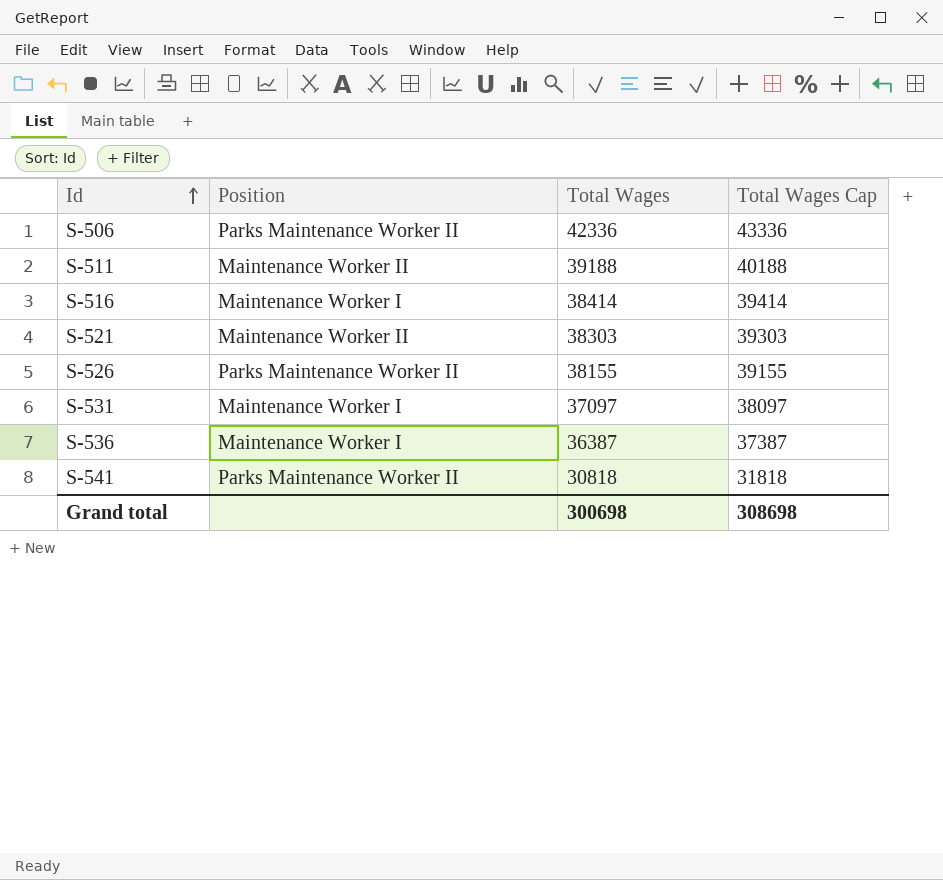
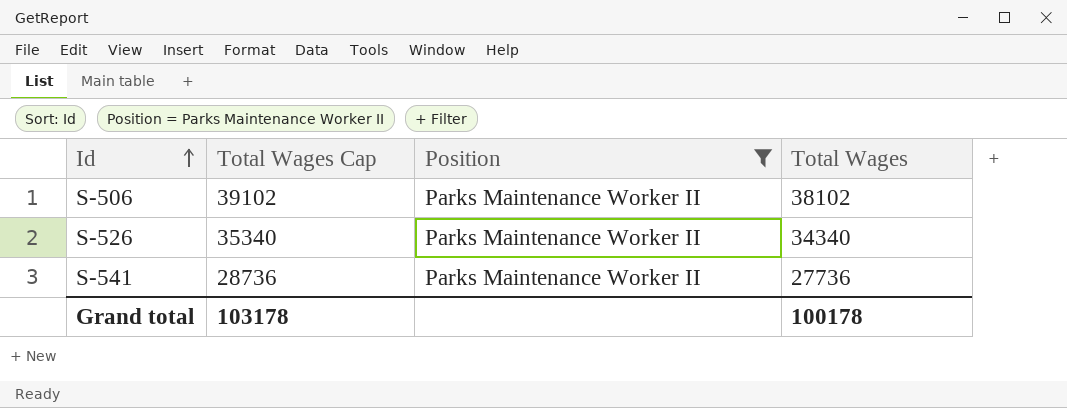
filter: none -> Position = Parks Maintenance Worker II
column Total Wages Cap | position: 4 -> 2
S-506 | Total Wages Cap: 43336 -> 39102
S-506 | Total Wages: 42336 -> 38102
S-526 | Total Wages Cap: 39155 -> 35340
S-526 | Total Wages: 38155 -> 34340
S-541 | Total Wages Cap: 31818 -> 28736
S-541 | Total Wages: 30818 -> 27736
Grand total | Total Wages Cap: 308698 -> 103178
Grand total | Total Wages: 300698 -> 100178

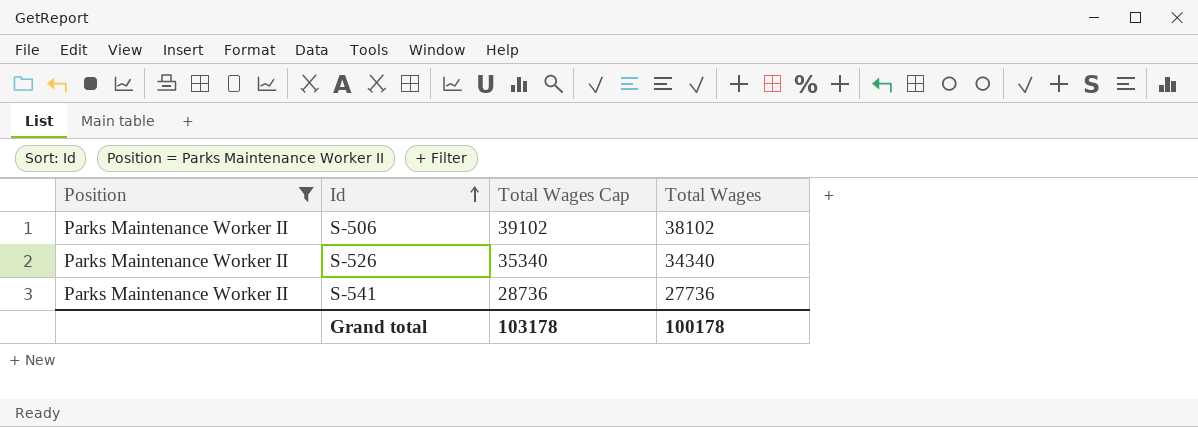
column Position | position: 3 -> 1

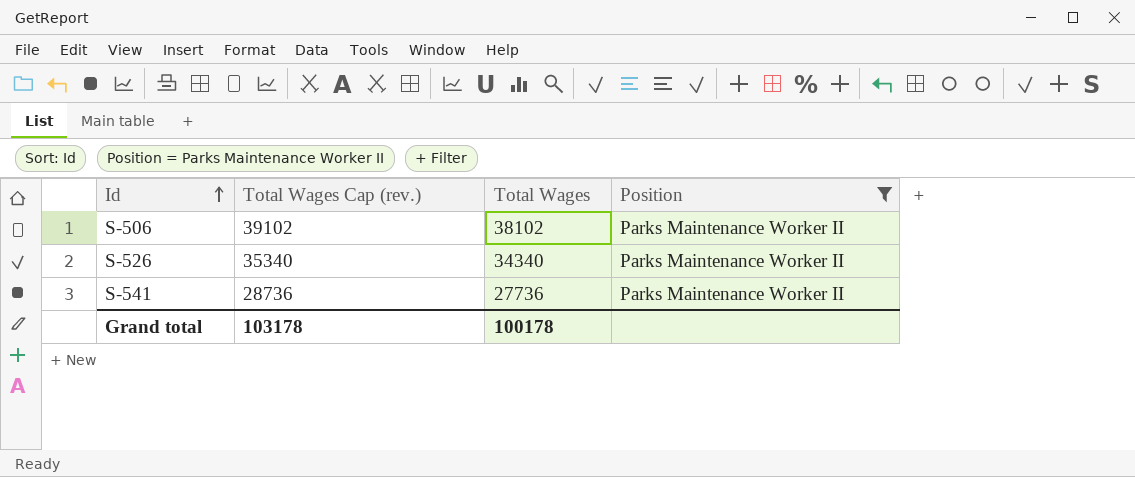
column name: Total Wages Cap -> Total Wages Cap (rev.)
column Position | position: 1 -> 4

